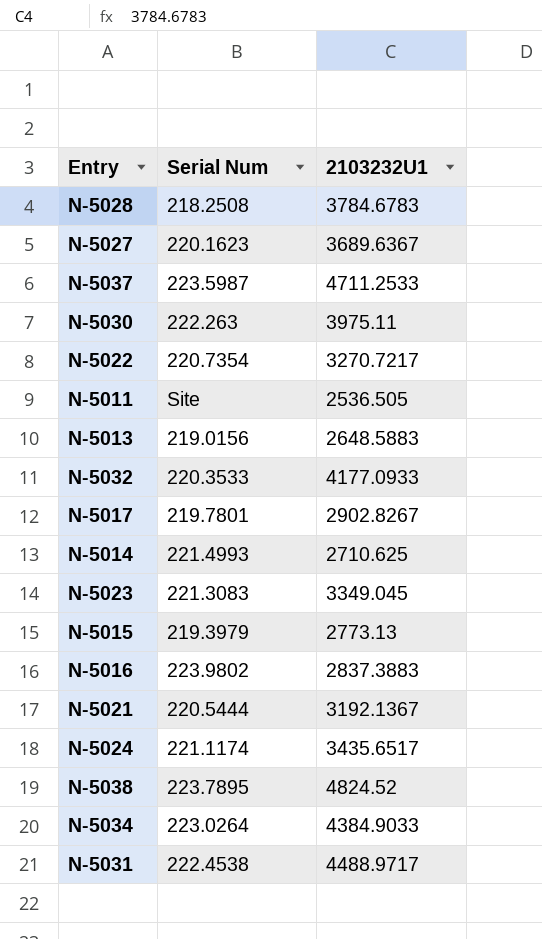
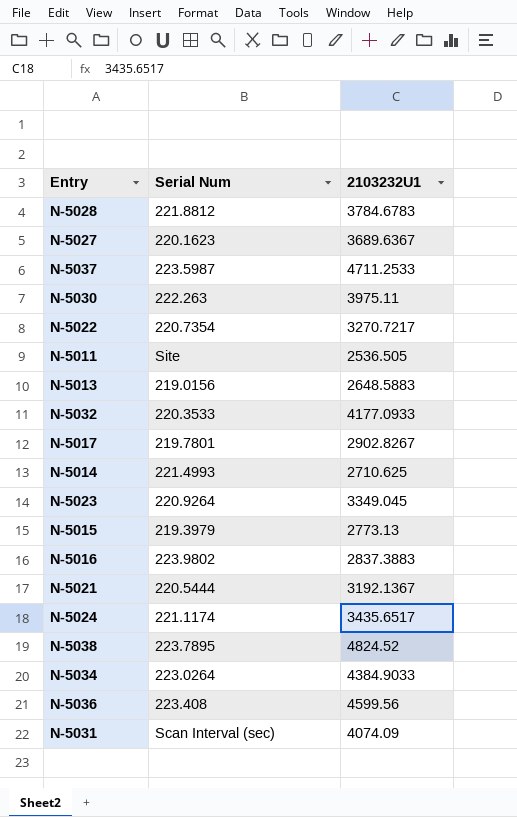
N-5028 | Serial Num: 218.2508 -> 221.8812
N-5023 | Serial Num: 221.3083 -> 220.9264
row N-5036: none -> 223.408 | 4599.56
N-5031 | Serial Num: 222.4538 -> Scan Interval (sec)
N-5031 | 2103232U1: 4488.9717 -> 4074.09

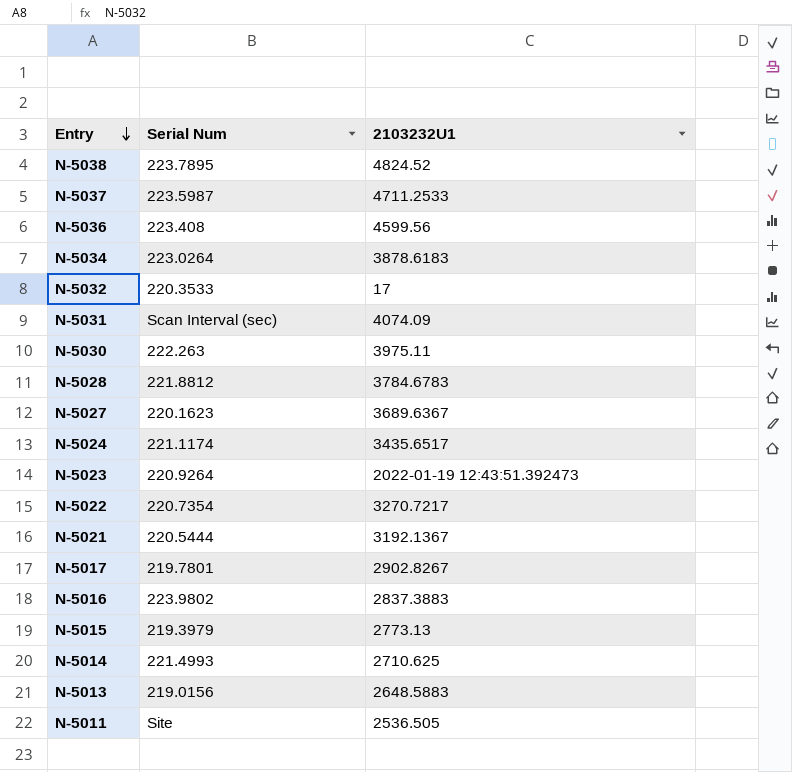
row order: none -> Entry descending
N-5034 | 2103232U1: 4384.9033 -> 3878.6183
N-5032 | 2103232U1: 4177.0933 -> 17
N-5023 | 2103232U1: 3349.045 -> 2022-01-19 12:43:51.392473

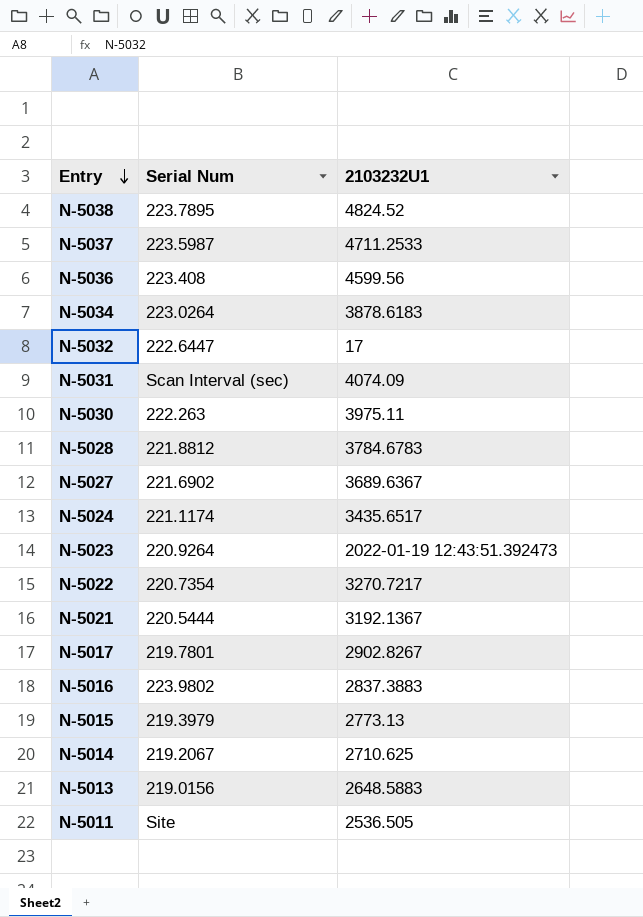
N-5032 | Serial Num: 220.3533 -> 222.6447
N-5027 | Serial Num: 220.1623 -> 221.6902
N-5014 | Serial Num: 221.4993 -> 219.2067

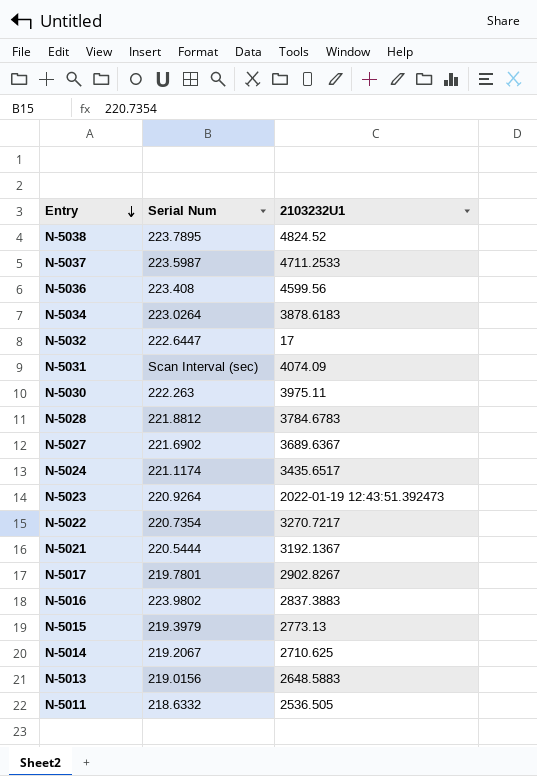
N-5011 | Serial Num: Site -> 218.6332

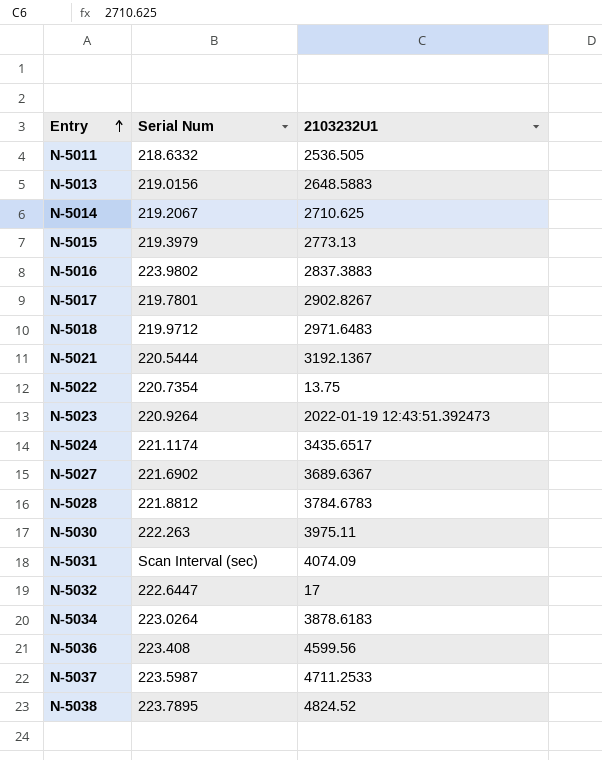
row order: Entry descending -> Entry ascending
row N-5018: none -> 219.9712 | 2971.6483
N-5022 | 2103232U1: 3270.7217 -> 13.75

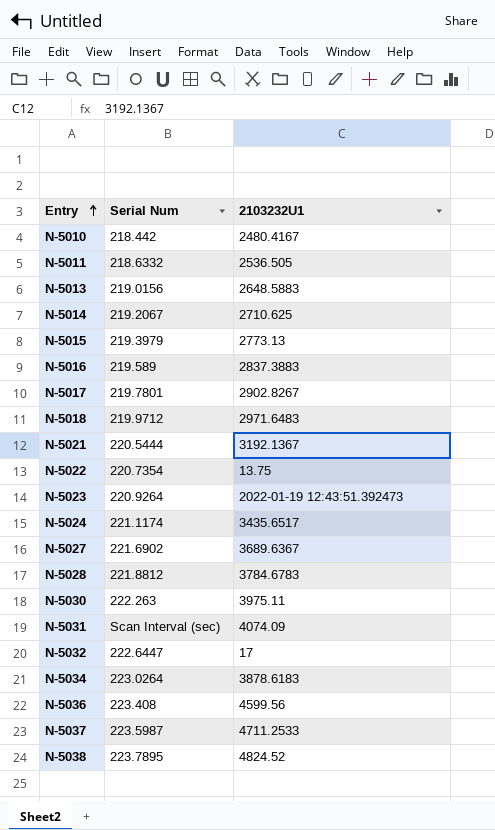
row N-5010: none -> 218.442 | 2480.4167
N-5016 | Serial Num: 223.9802 -> 219.589

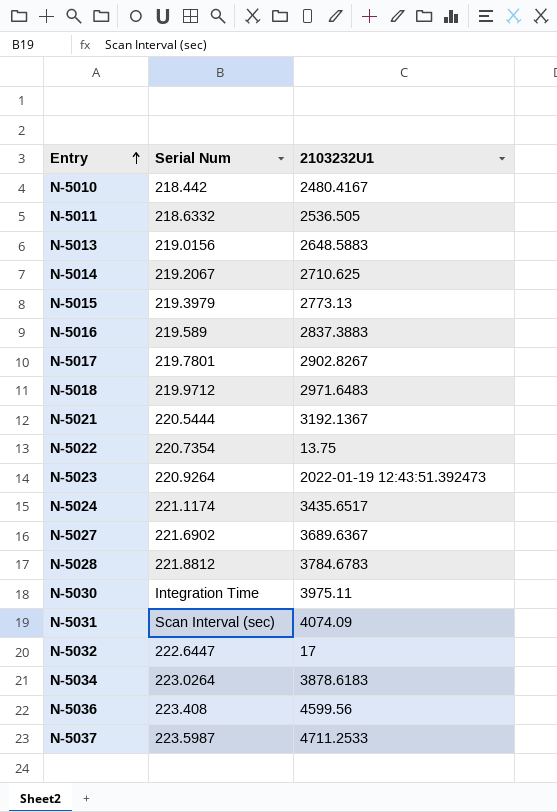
row N-5038: 223.7895 | 4824.52 -> none
N-5030 | Serial Num: 222.263 -> Integration Time

